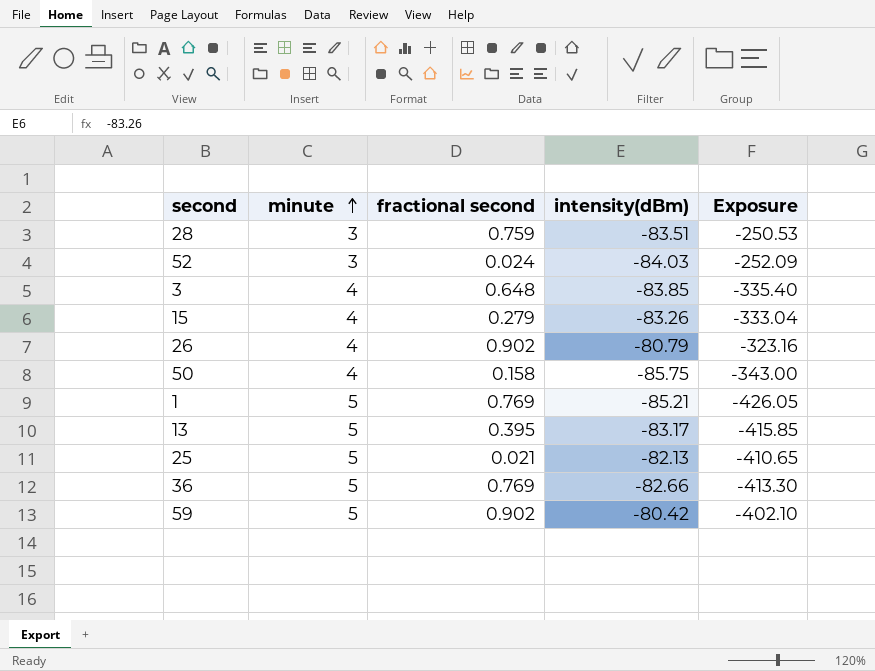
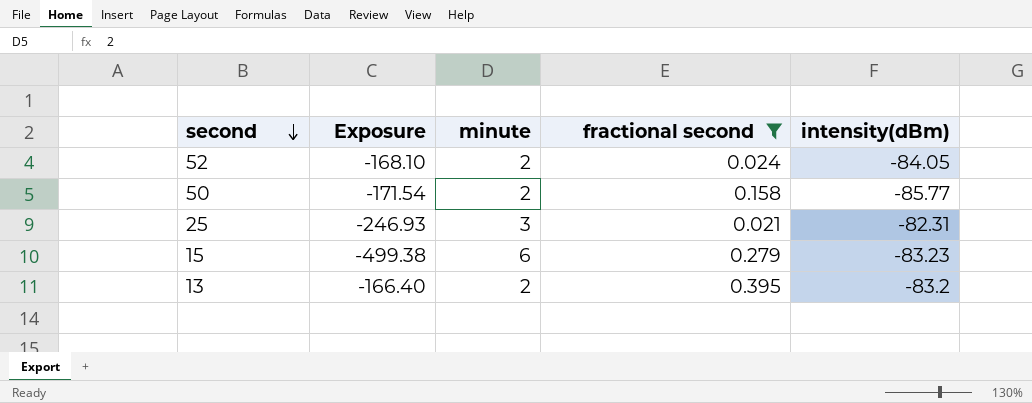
filter: none -> fractional second <= 0.395
row order: minute ascending -> second descending
column Exposure | position: 5 -> 2
52 | Exposure: -252.09 -> -168.10
52 | minute: 3 -> 2
52 | intensity(dBm): -84.03 -> -84.05
50 | Exposure: -343.00 -> -171.54
50 | minute: 4 -> 2
50 | intensity(dBm): -85.75 -> -85.77
25 | Exposure: -410.65 -> -246.93
25 | minute: 5 -> 3
25 | intensity(dBm): -82.13 -> -82.31
15 | Exposure: -333.04 -> -499.38
15 | minute: 4 -> 6
15 | intensity(dBm): -83.26 -> -83.23
13 | Exposure: -415.85 -> -166.40
13 | minute: 5 -> 2
13 | intensity(dBm): -83.17 -> -83.2

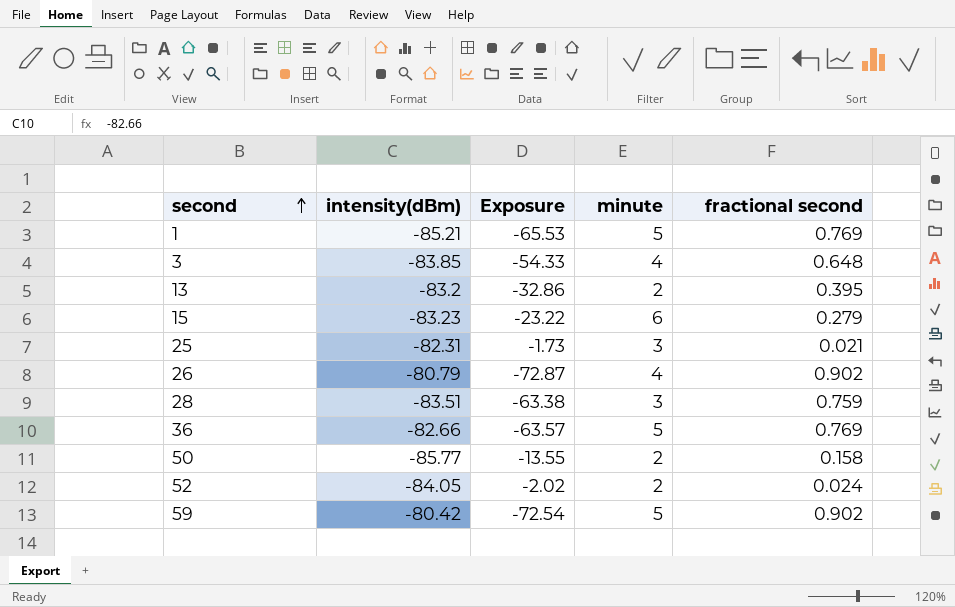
filter: fractional second <= 0.395 -> none
row order: second descending -> second ascending
column intensity(dBm) | position: 5 -> 2
column Exposure | formula: [minute] * [intensity(dBm)] -> [intensity(dBm)] * [fractional second]

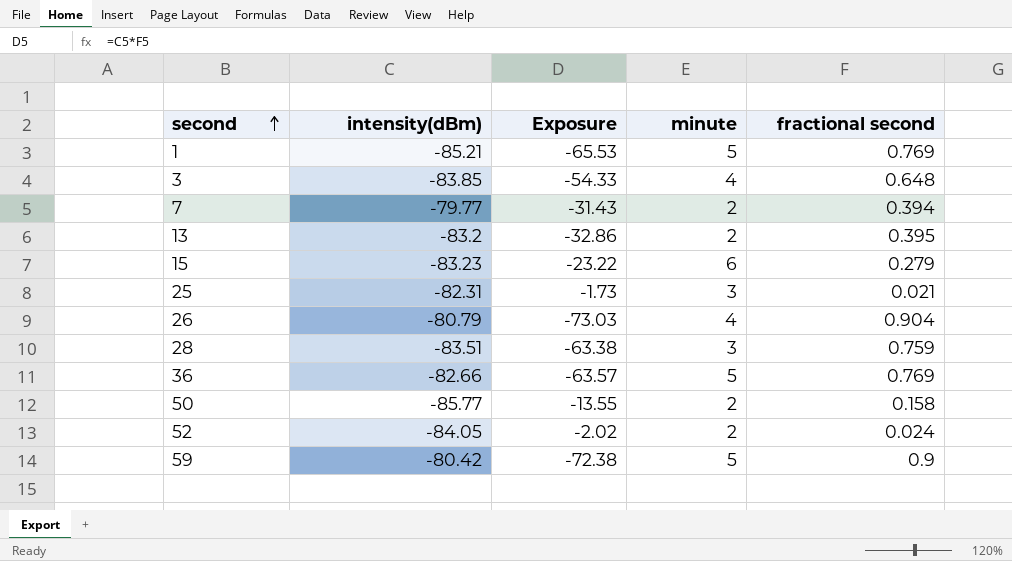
row 7: none -> -79.77 | -31.43 | 2 | 0.394
26 | Exposure: -72.87 -> -73.03
26 | fractional second: 0.902 -> 0.904
59 | Exposure: -72.54 -> -72.38
59 | fractional second: 0.902 -> 0.9

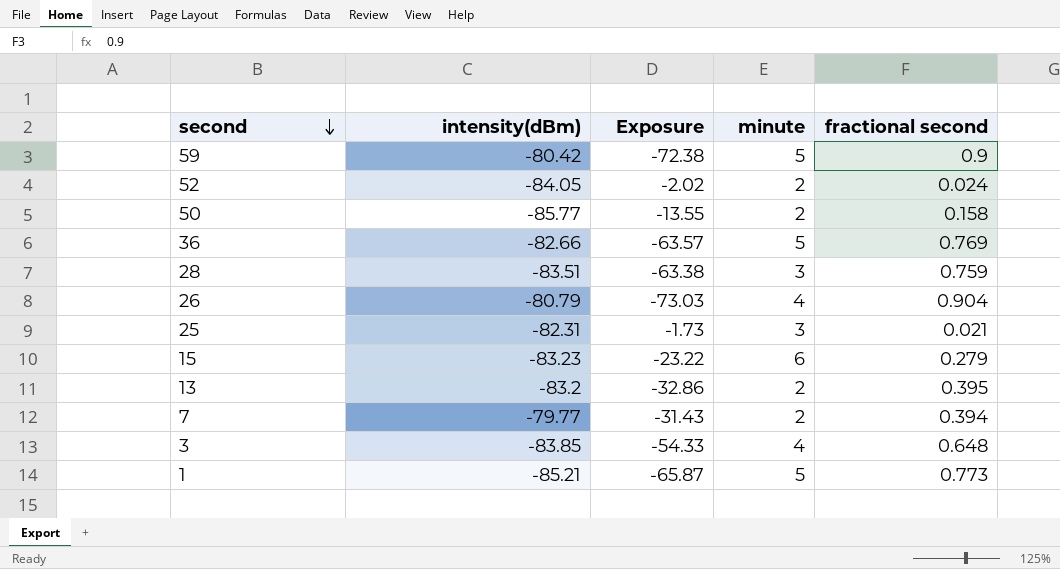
row order: second ascending -> second descending
1 | Exposure: -65.53 -> -65.87
1 | fractional second: 0.769 -> 0.773

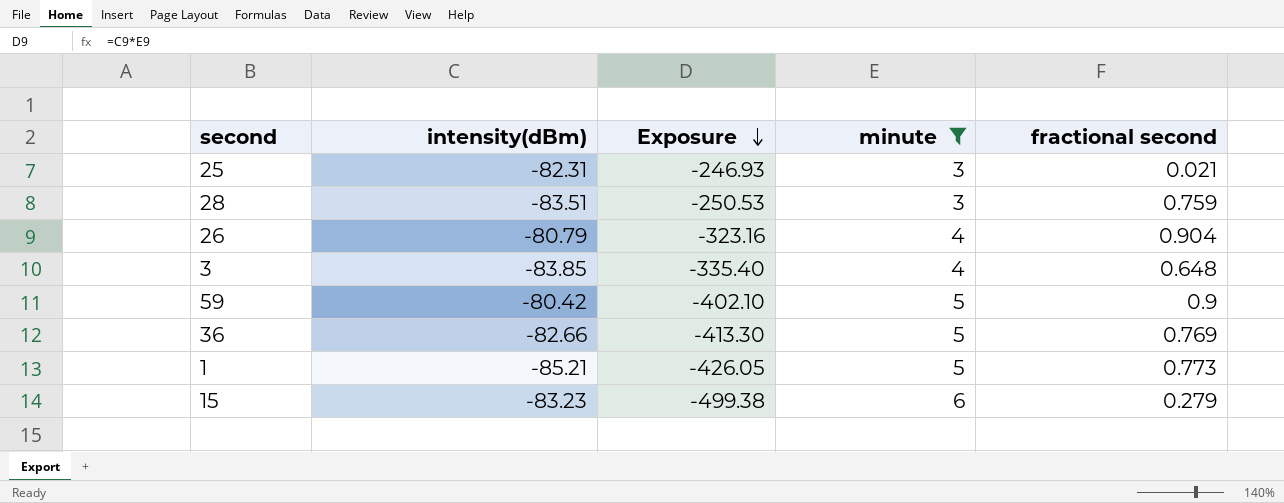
filter: none -> minute != 2
row order: second descending -> Exposure descending
column Exposure | formula: [intensity(dBm)] * [fractional second] -> [intensity(dBm)] * [minute]

